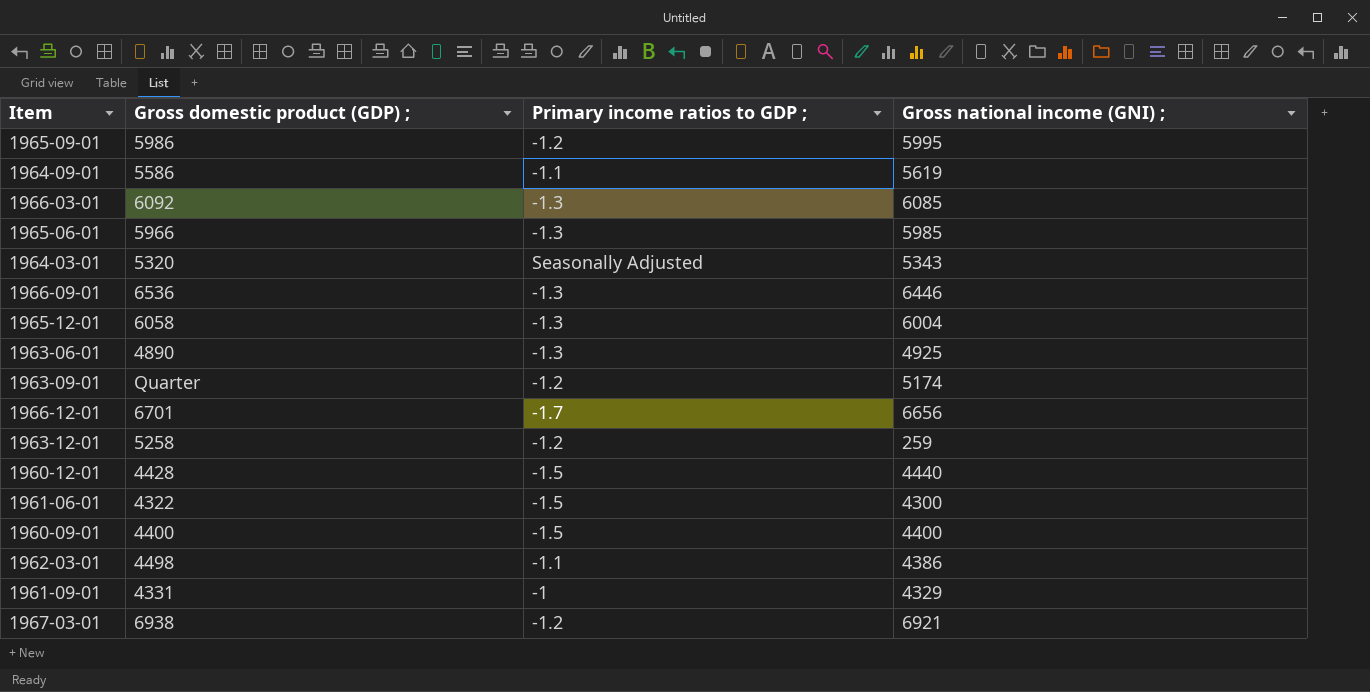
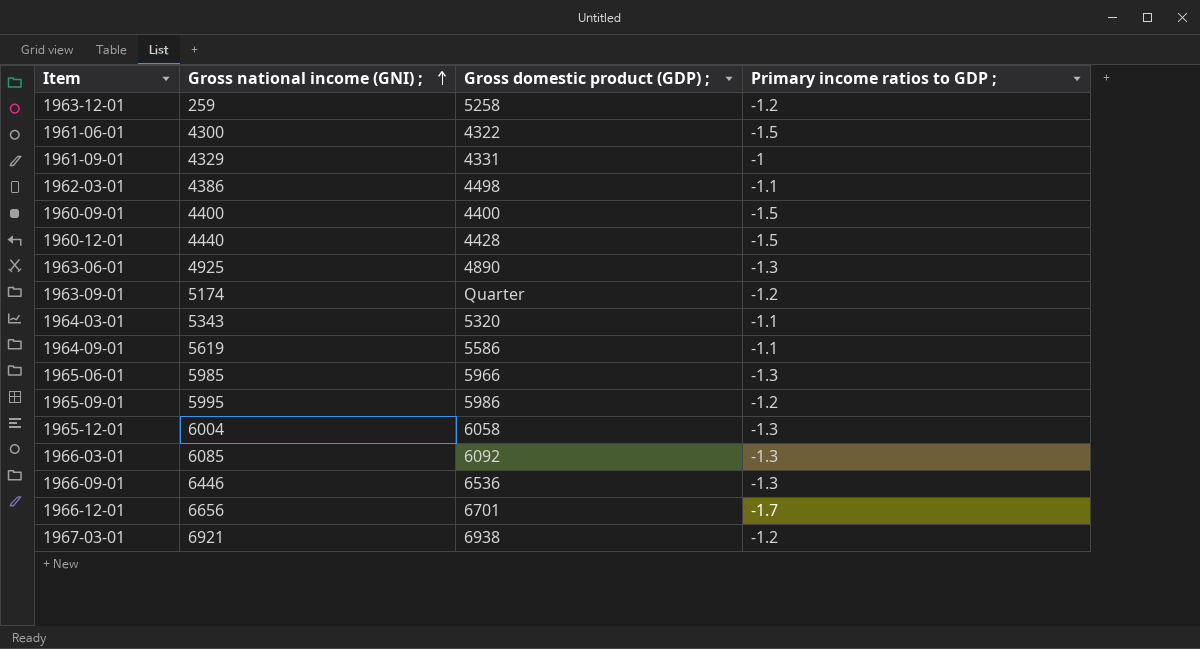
row order: none -> Gross national income (GNI) ; ascending
column Gross national income (GNI) ; | position: 4 -> 2
1964-03-01 | Primary income ratios to GDP ;: Seasonally Adjusted -> -1.1

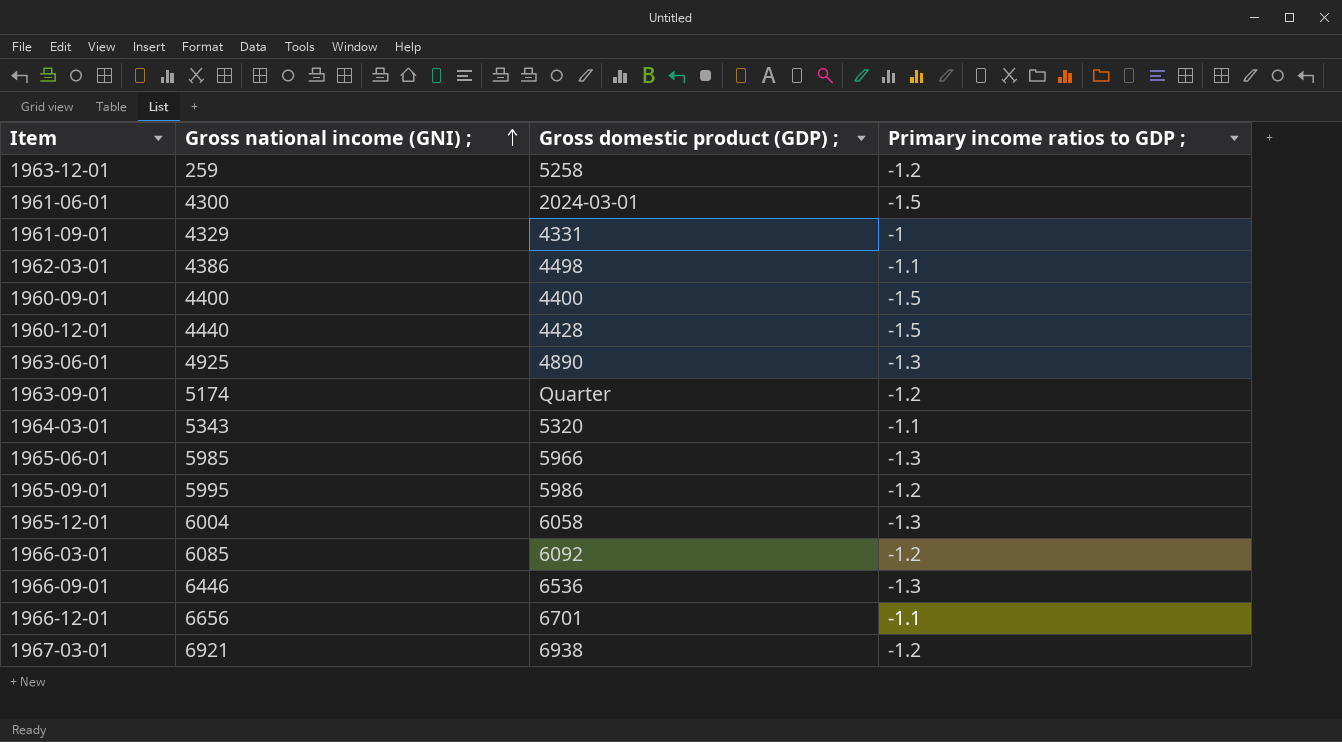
row 1964-09-01: 5619 | 5586 | -1.1 -> none
1961-06-01 | Gross domestic product (GDP) ;: 4322 -> 2024-03-01
1966-03-01 | Primary income ratios to GDP ;: -1.3 -> -1.2
1966-12-01 | Primary income ratios to GDP ;: -1.7 -> -1.1

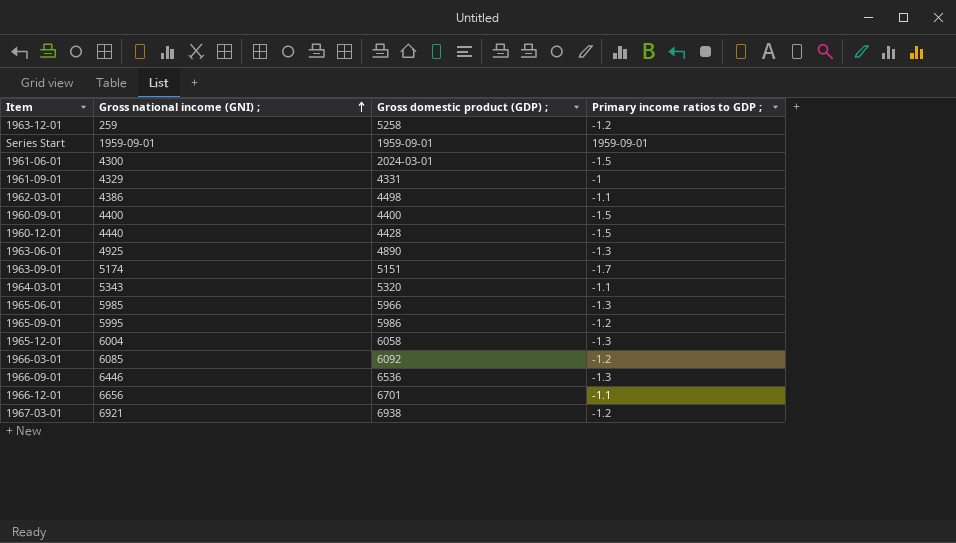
row Series Start: none -> 1959-09-01 | 1959-09-01 | 1959-09-01
1963-09-01 | Gross domestic product (GDP) ;: Quarter -> 5151
1963-09-01 | Primary income ratios to GDP ;: -1.2 -> -1.7

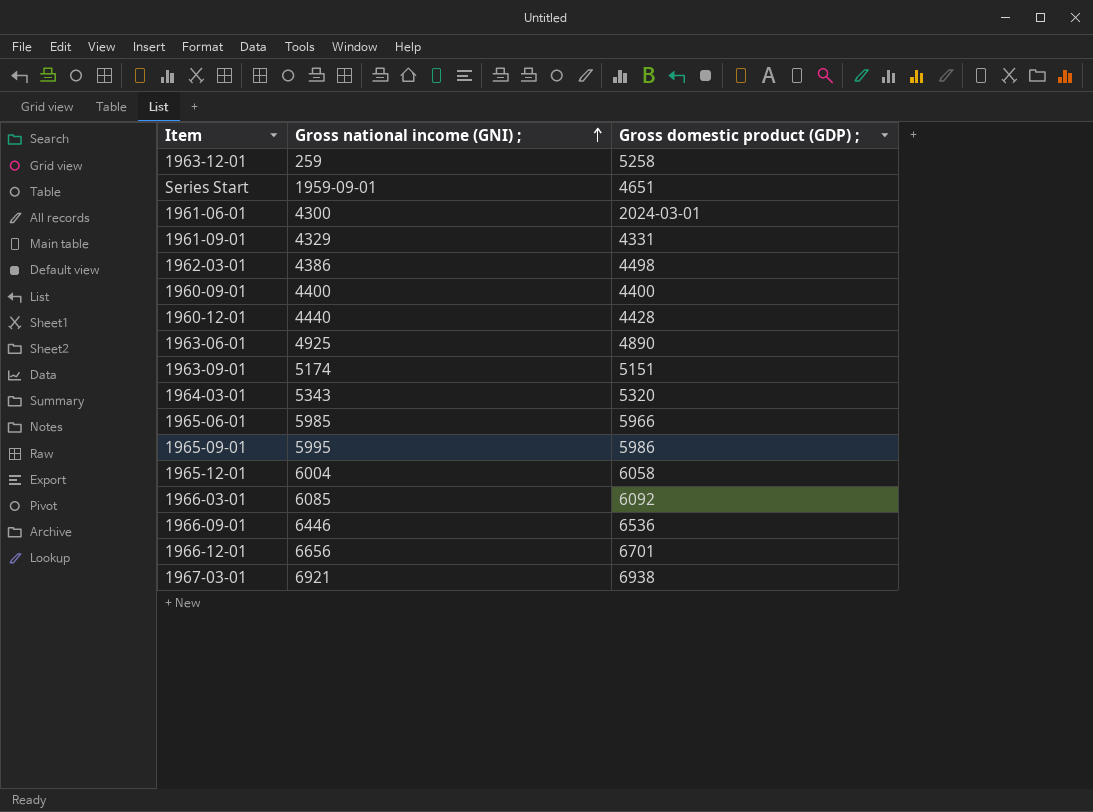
column Primary income ratios to GDP ; | position: 4 -> none
Series Start | Gross domestic product (GDP) ;: 1959-09-01 -> 4651

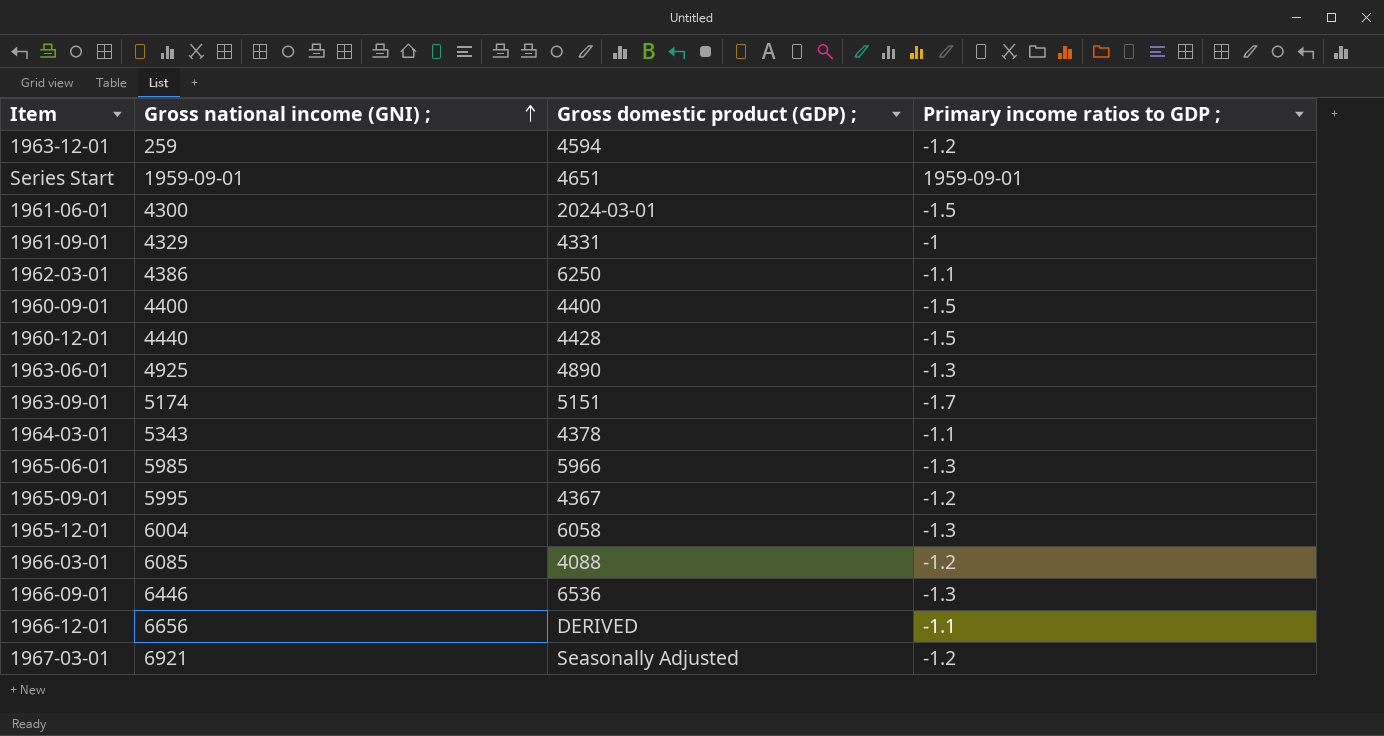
column Primary income ratios to GDP ; | position: none -> 4
1963-12-01 | Gross domestic product (GDP) ;: 5258 -> 4594
1962-03-01 | Gross domestic product (GDP) ;: 4498 -> 6250
1964-03-01 | Gross domestic product (GDP) ;: 5320 -> 4378
1965-09-01 | Gross domestic product (GDP) ;: 5986 -> 4367
1966-03-01 | Gross domestic product (GDP) ;: 6092 -> 4088
1966-12-01 | Gross domestic product (GDP) ;: 6701 -> DERIVED
1967-03-01 | Gross domestic product (GDP) ;: 6938 -> Seasonally Adjusted

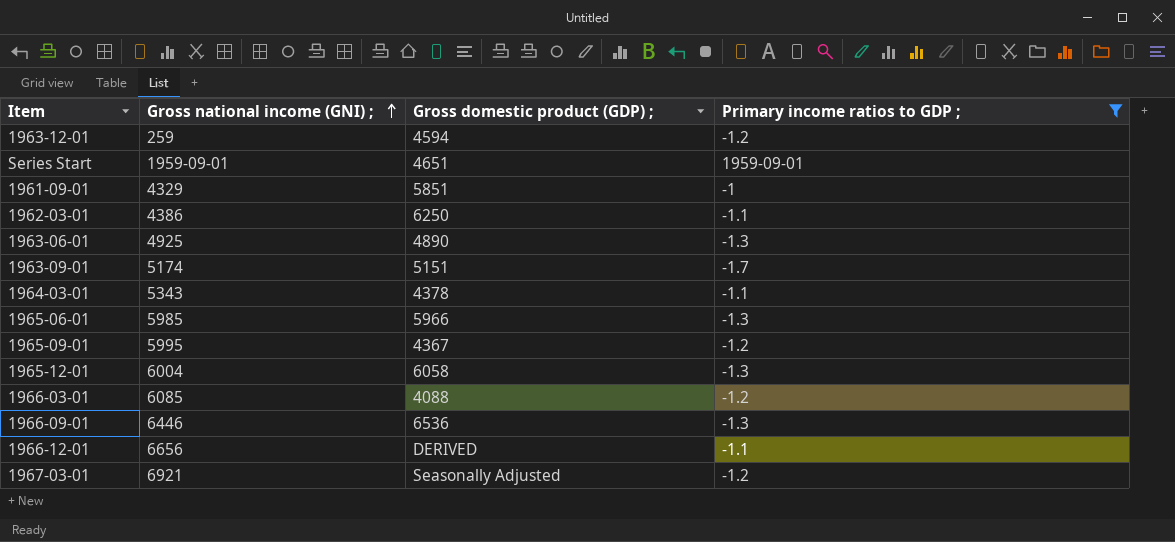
filter: none -> Primary income ratios to GDP ; != -1.5
1961-09-01 | Gross domestic product (GDP) ;: 4331 -> 5851

